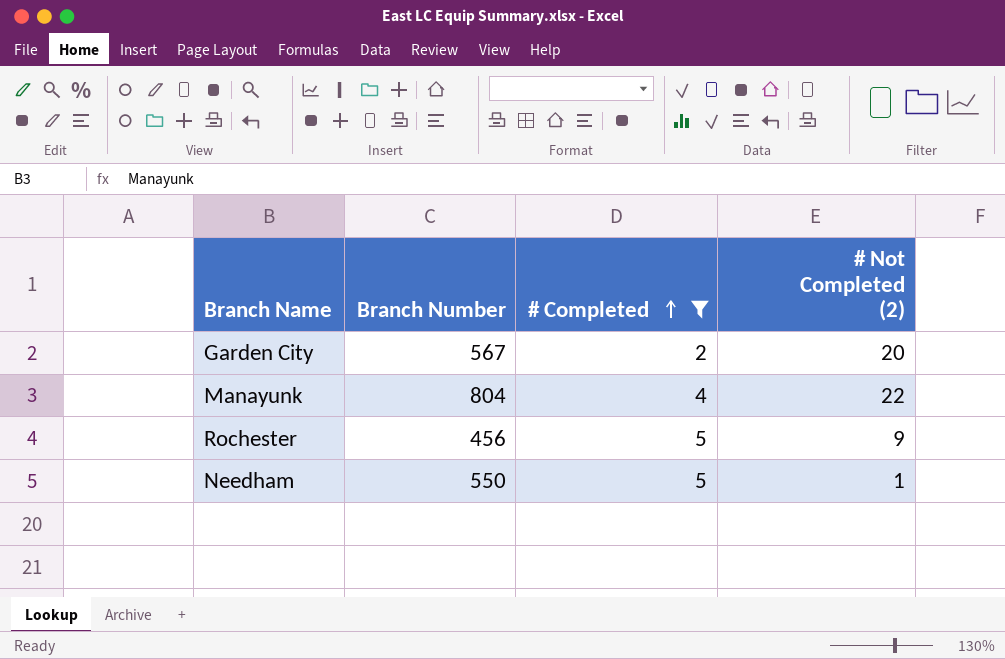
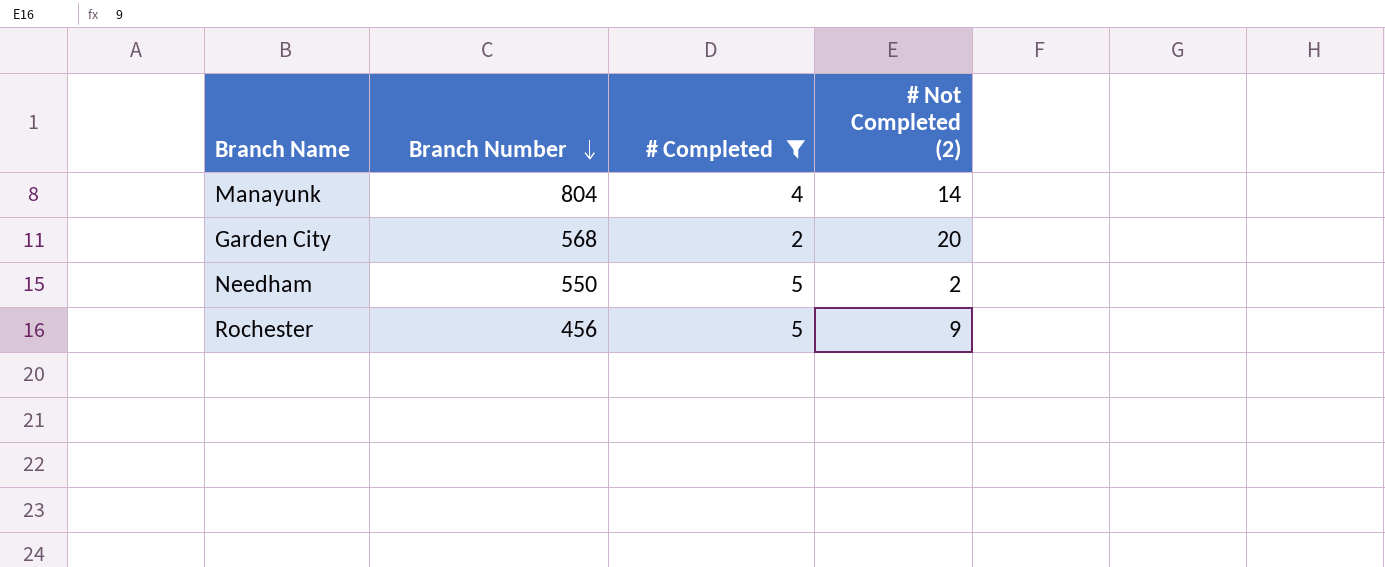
row order: # Completed ascending -> Branch Number descending
Manayunk | # Not Completed (2): 22 -> 14
Garden City | Branch Number: 567 -> 568
Needham | # Not Completed (2): 1 -> 2

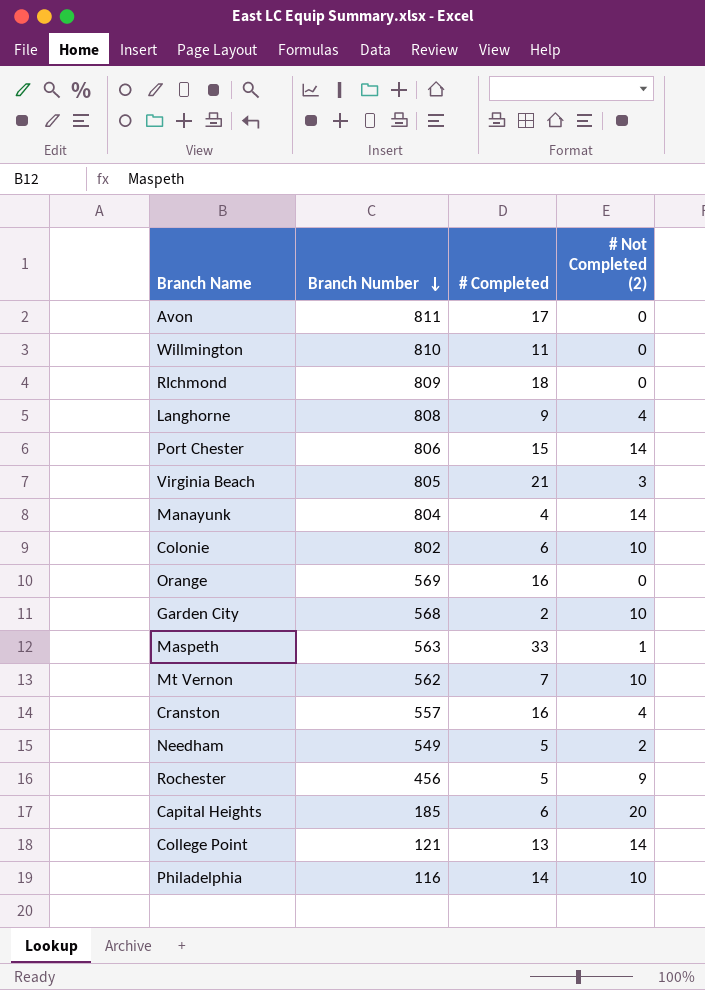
filter: # Completed <= 5 -> none
Garden City | # Not Completed (2): 20 -> 10
Needham | Branch Number: 550 -> 549

